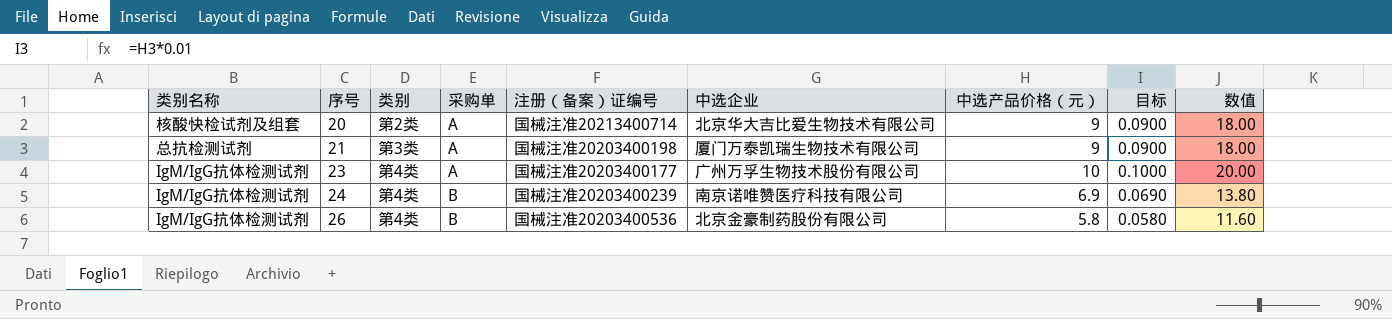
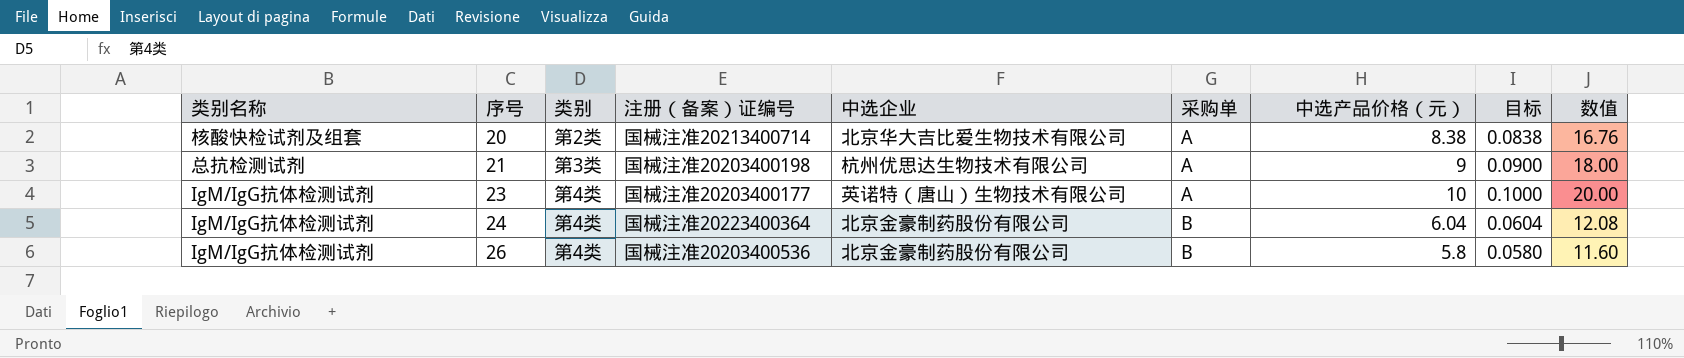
column 采购单 | position: 4 -> 6
20 | 中选产品价格（元）: 9 -> 8.38
20 | 目标: 0.0900 -> 0.0838
20 | 数值: 18.00 -> 16.76
21 | 中选企业: 厦门万泰凯瑞生物技术有限公司 -> 杭州优思达生物技术有限公司
23 | 中选企业: 广州万孚生物技术股份有限公司 -> 英诺特（唐山）生物技术有限公司
24 | 注册（备案）证编号: 国械注准20203400239 -> 国械注准20223400364
24 | 中选企业: 南京诺唯赞医疗科技有限公司 -> 北京金豪制药股份有限公司
24 | 中选产品价格（元）: 6.9 -> 6.04
24 | 目标: 0.0690 -> 0.0604
24 | 数值: 13.80 -> 12.08

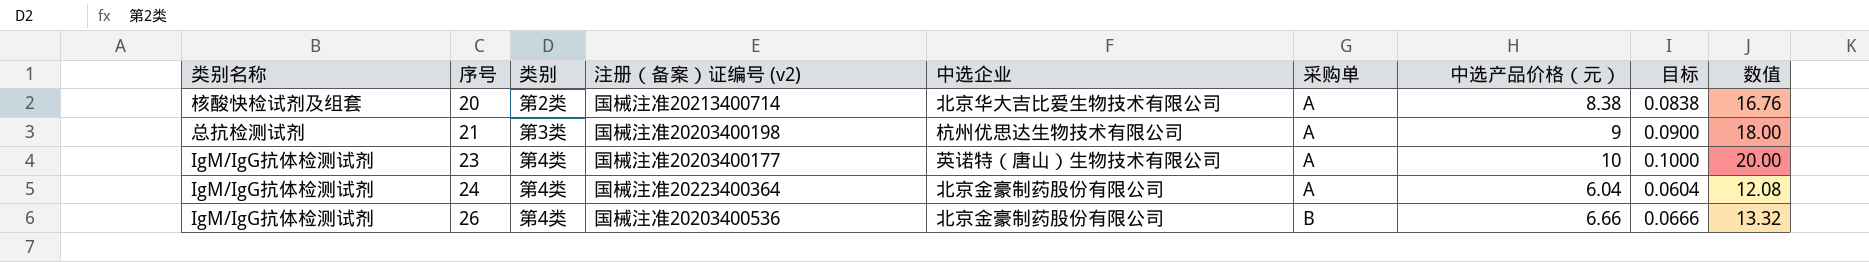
column name: 注册（备案）证编号 -> 注册（备案）证编号 (v2)
24 | 采购单: B -> A
26 | 中选产品价格（元）: 5.8 -> 6.66
26 | 目标: 0.0580 -> 0.0666
26 | 数值: 11.60 -> 13.32

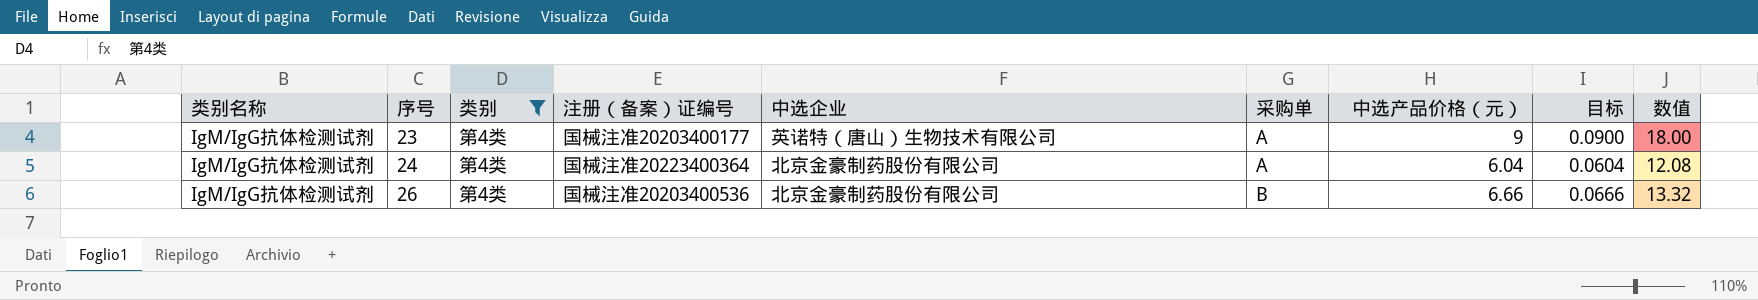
filter: none -> 类别 = 第4类
column name: 注册（备案）证编号 (v2) -> 注册（备案）证编号
23 | 中选产品价格（元）: 10 -> 9
23 | 目标: 0.1000 -> 0.0900
23 | 数值: 20.00 -> 18.00

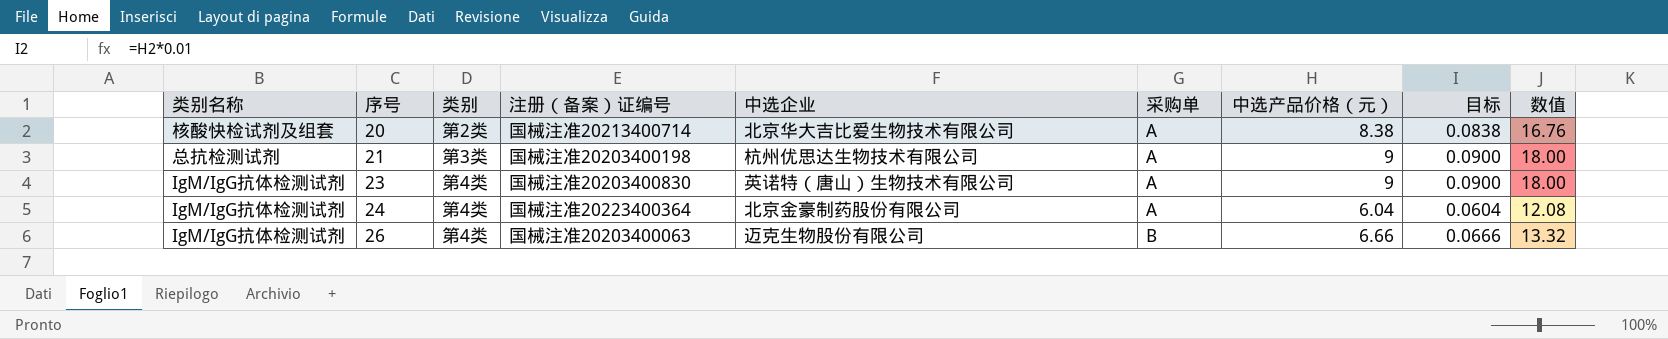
filter: 类别 = 第4类 -> none
23 | 注册（备案）证编号: 国械注准20203400177 -> 国械注准20203400830
26 | 注册（备案）证编号: 国械注准20203400536 -> 国械注准20203400063
26 | 中选企业: 北京金豪制药股份有限公司 -> 迈克生物股份有限公司

